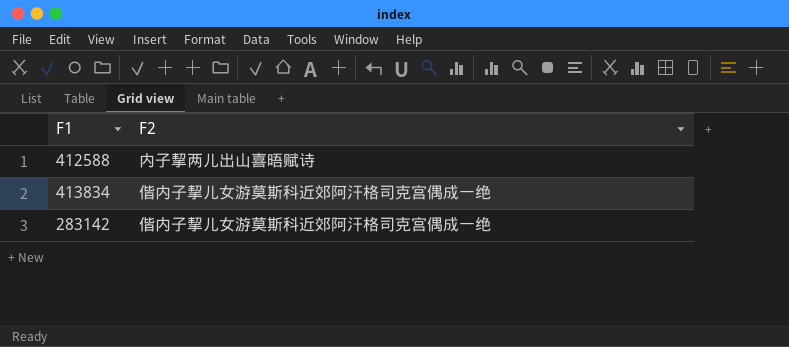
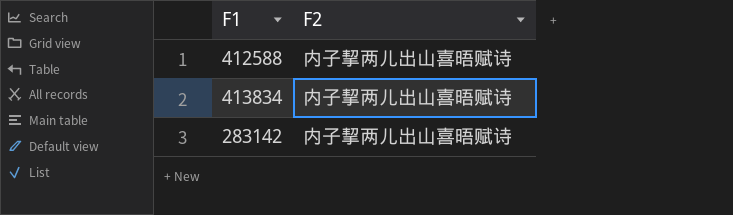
413834 | F2: 偕内子挈儿女游莫斯科近郊阿汗格司克宫偶成一绝 -> 内子挈两儿出山喜晤赋诗
283142 | F2: 偕内子挈儿女游莫斯科近郊阿汗格司克宫偶成一绝 -> 内子挈两儿出山喜晤赋诗

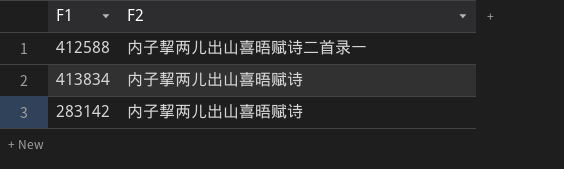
412588 | F2: 内子挈两儿出山喜晤赋诗 -> 内子挈两儿出山喜晤赋诗二首录一

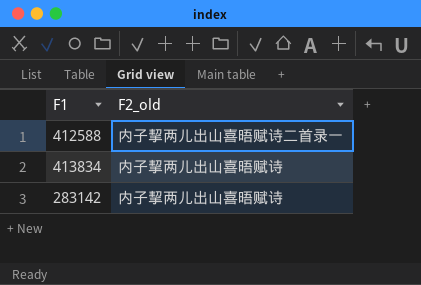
column name: F2 -> F2_old

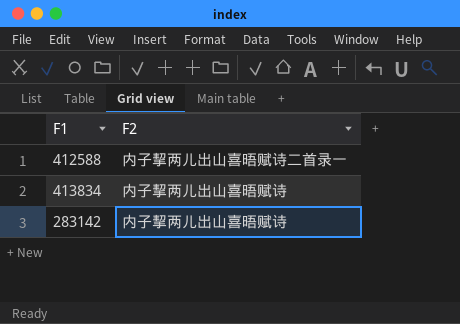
column name: F2_old -> F2

